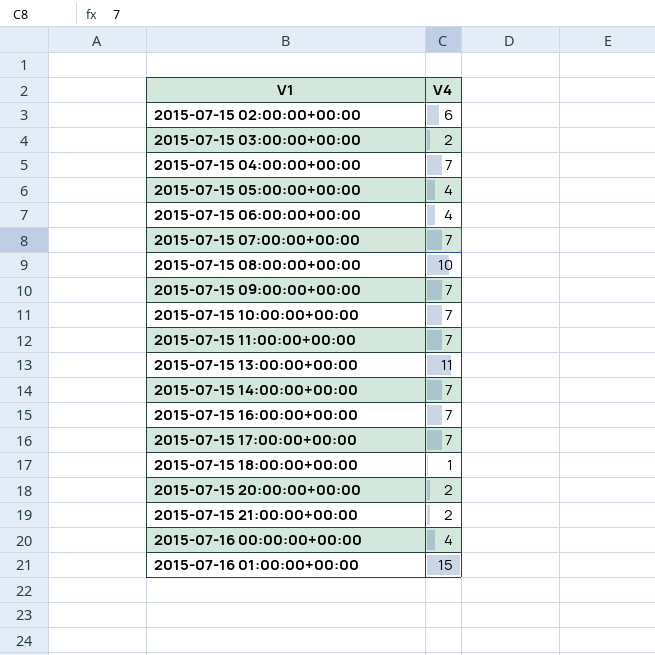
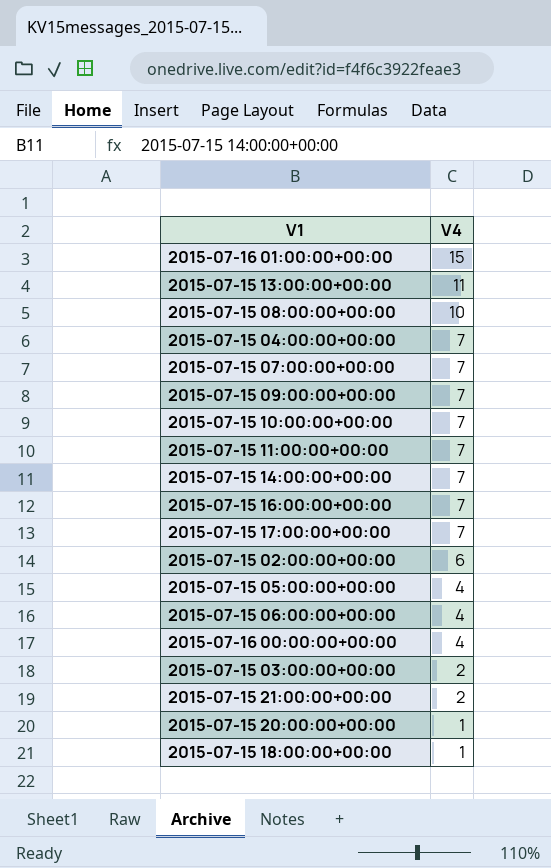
row order: V1 ascending -> V4 descending
2015-07-15 20:00:00+00:00 | V4: 2 -> 1

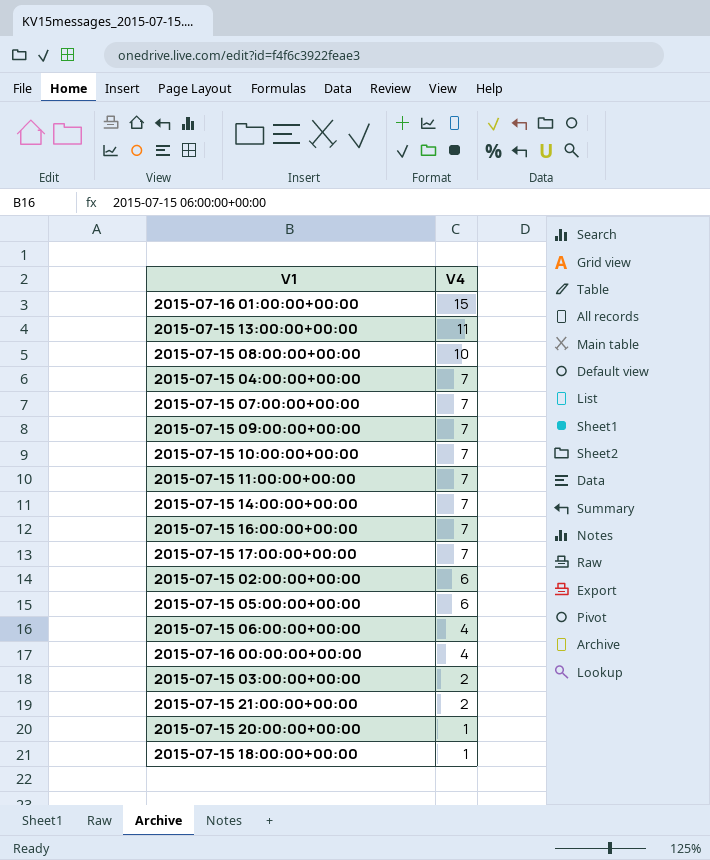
2015-07-15 05:00:00+00:00 | V4: 4 -> 6

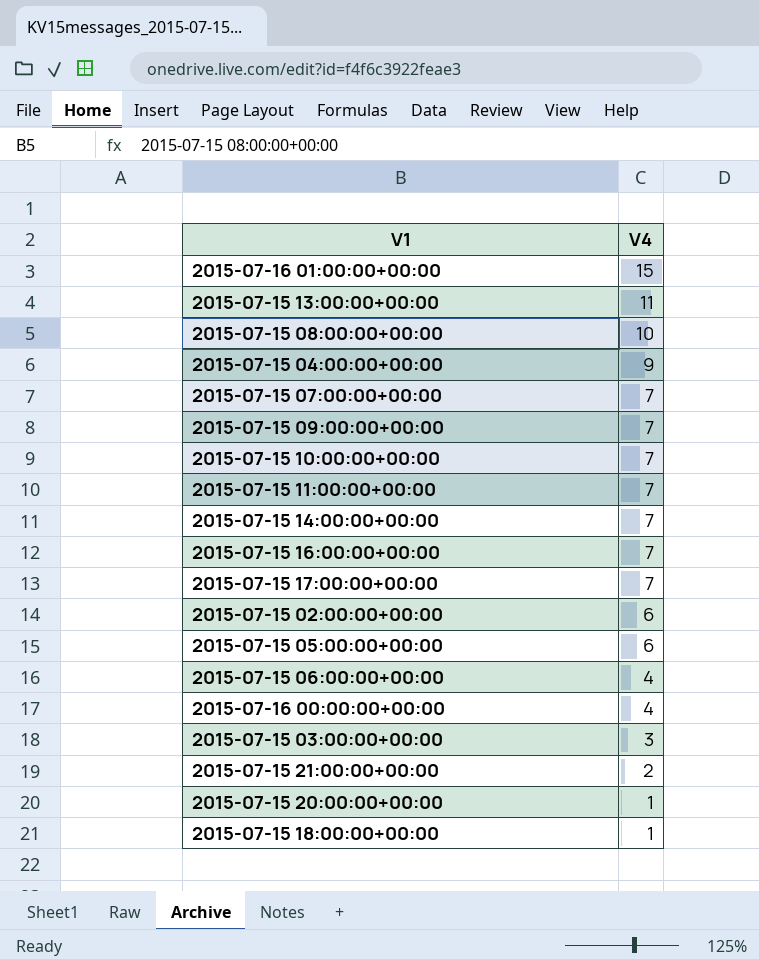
2015-07-15 04:00:00+00:00 | V4: 7 -> 9
2015-07-15 03:00:00+00:00 | V4: 2 -> 3

